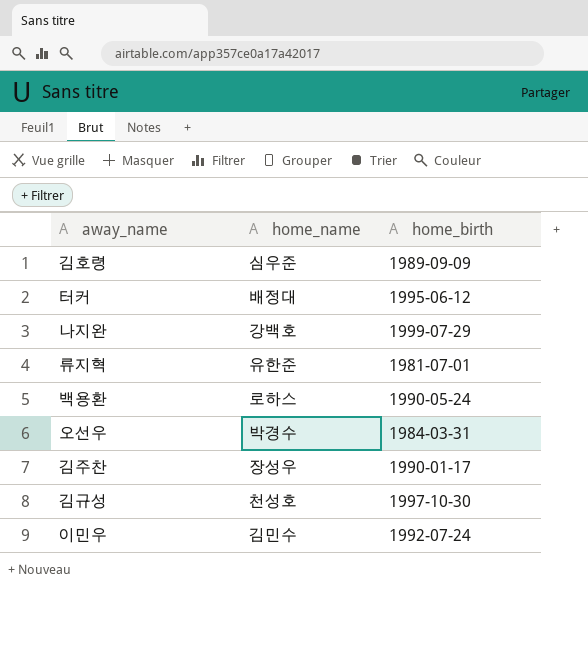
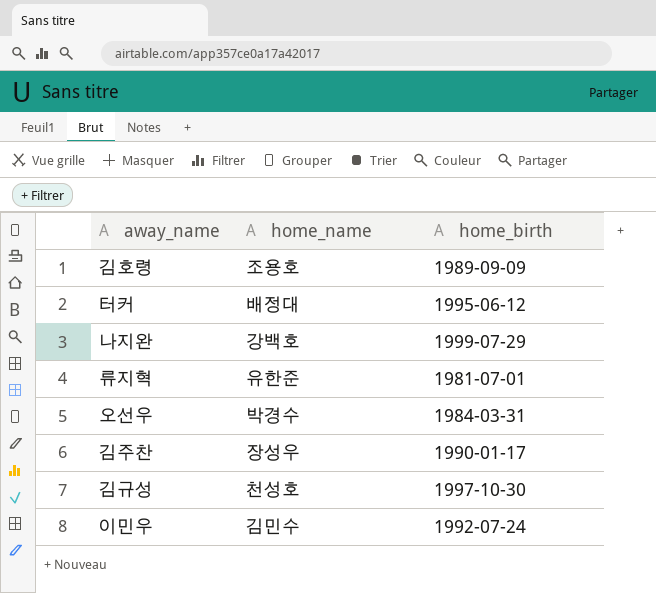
row 백용환: 로하스 | 1990-05-24 -> none
김호령 | home_name: 심우준 -> 조용호

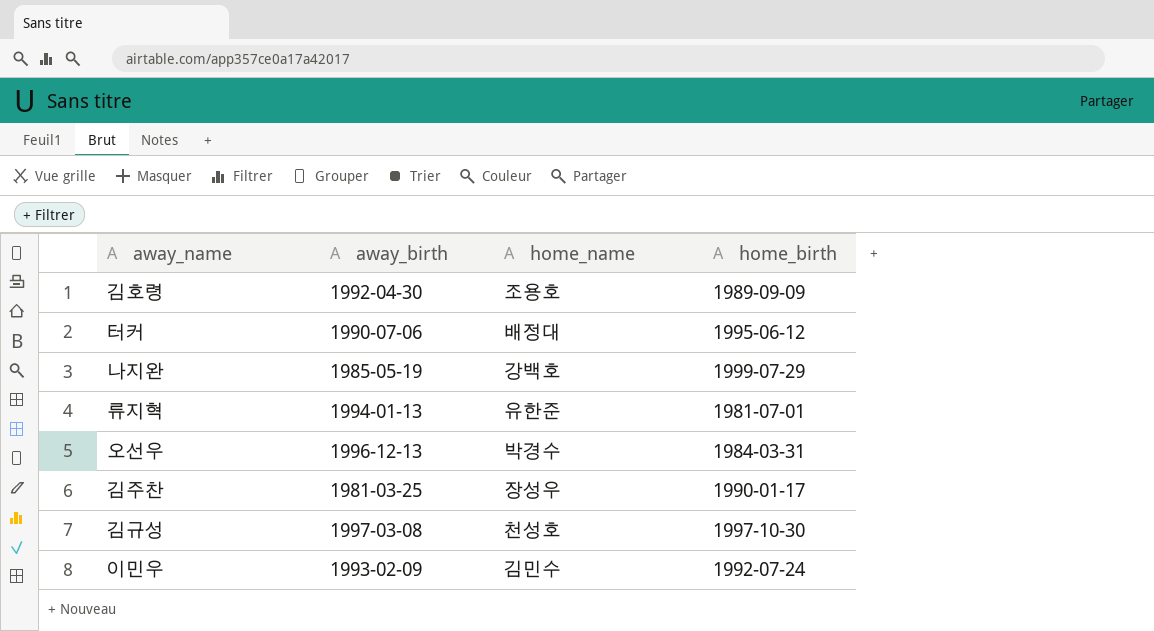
column away_birth | position: none -> 2

